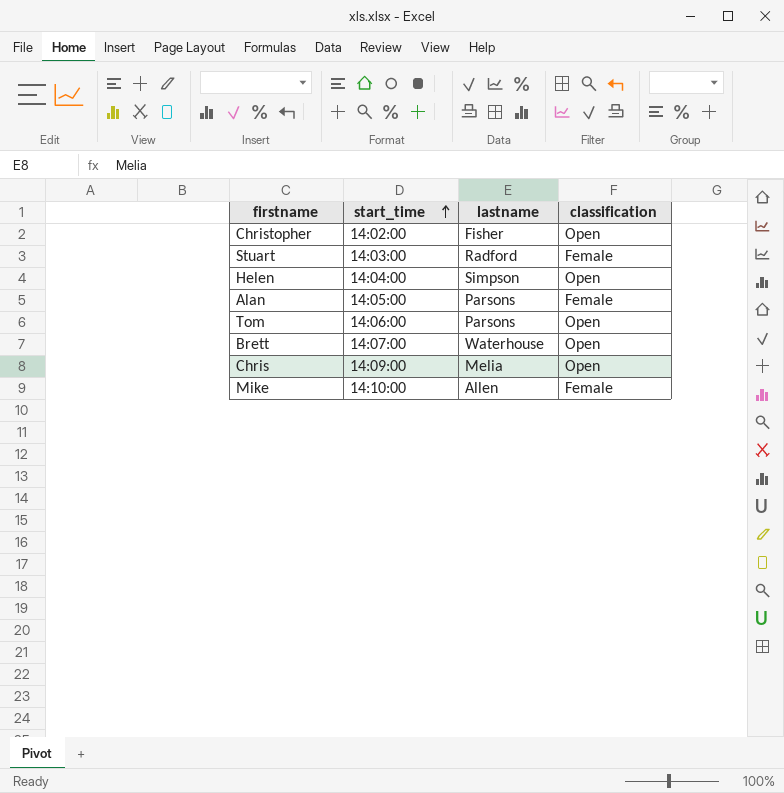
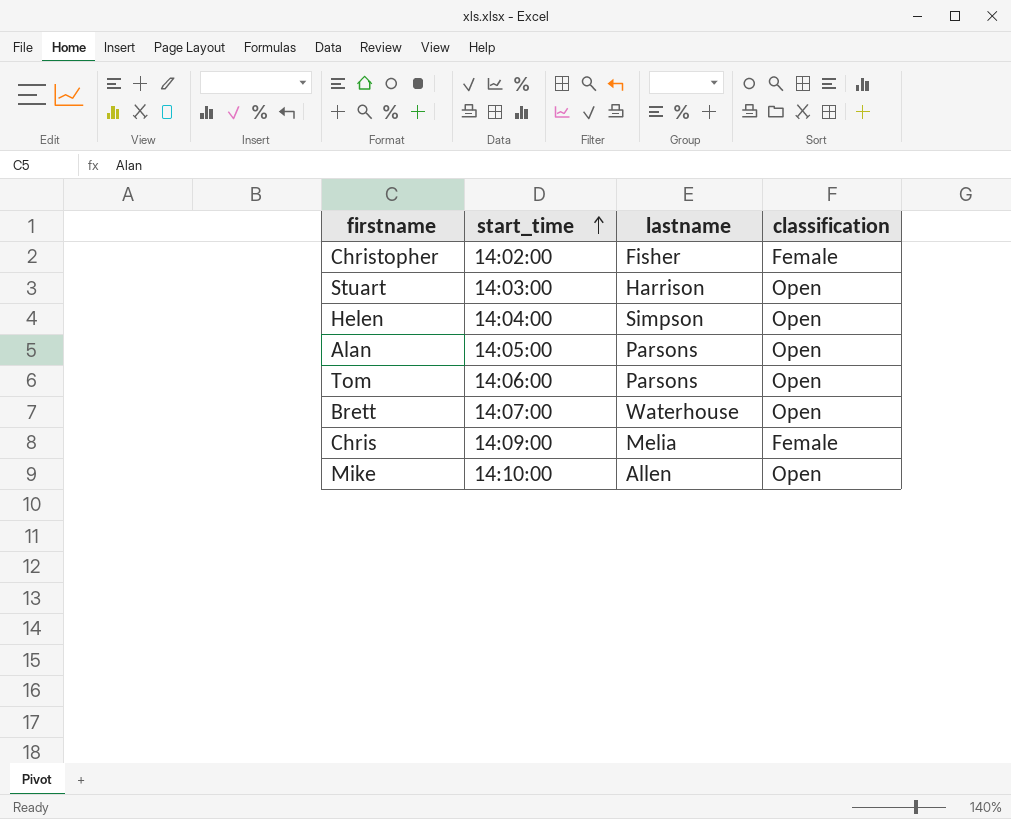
Christopher | classification: Open -> Female
Stuart | lastname: Radford -> Harrison
Stuart | classification: Female -> Open
Alan | classification: Female -> Open
Chris | classification: Open -> Female
Mike | classification: Female -> Open

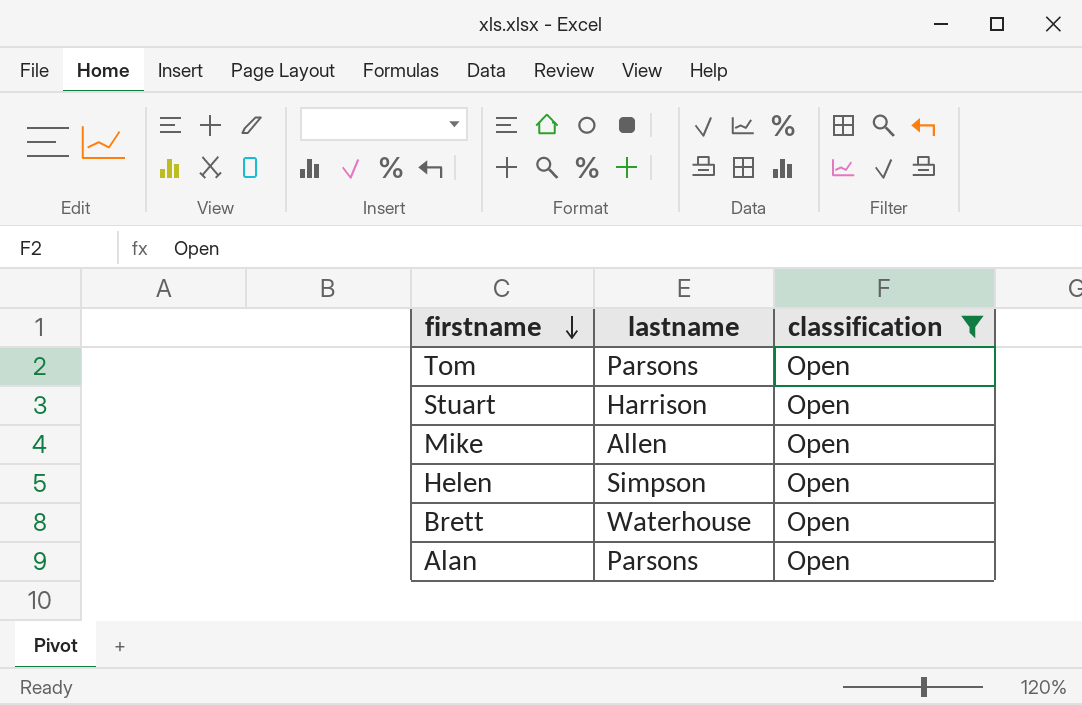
filter: none -> classification = Open
row order: start_time ascending -> firstname descending
column start_time | position: 2 -> none

